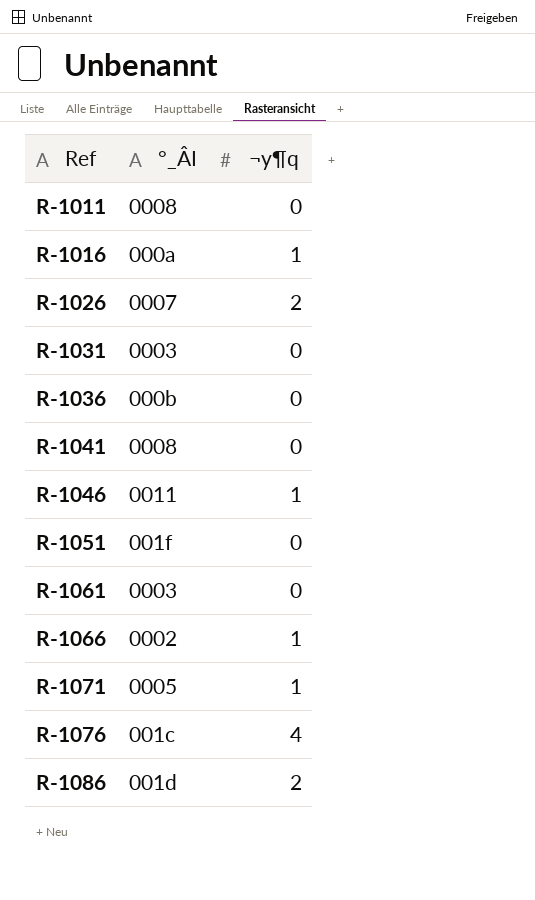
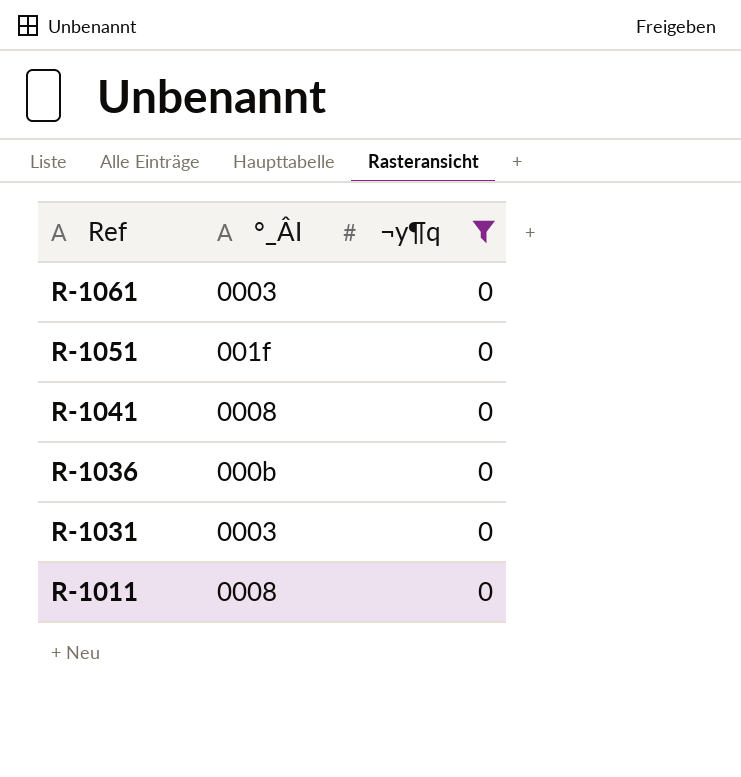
filter: none -> ¬y¶q = 0
row order: Ref ascending -> Ref descending

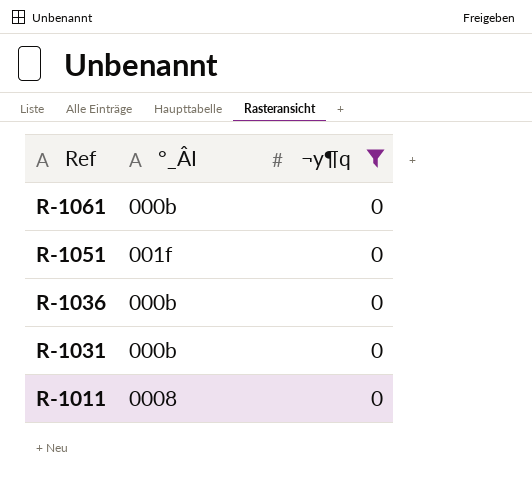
row R-1041: 0008 | 0 -> none
R-1061 | °_ÂI: 0003 -> 000b
R-1031 | °_ÂI: 0003 -> 000b

